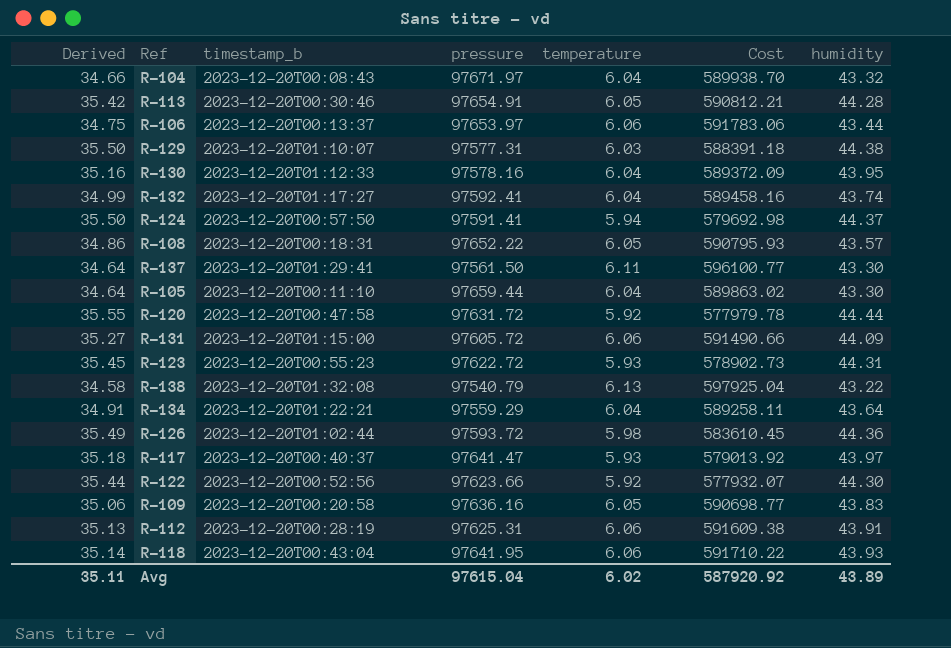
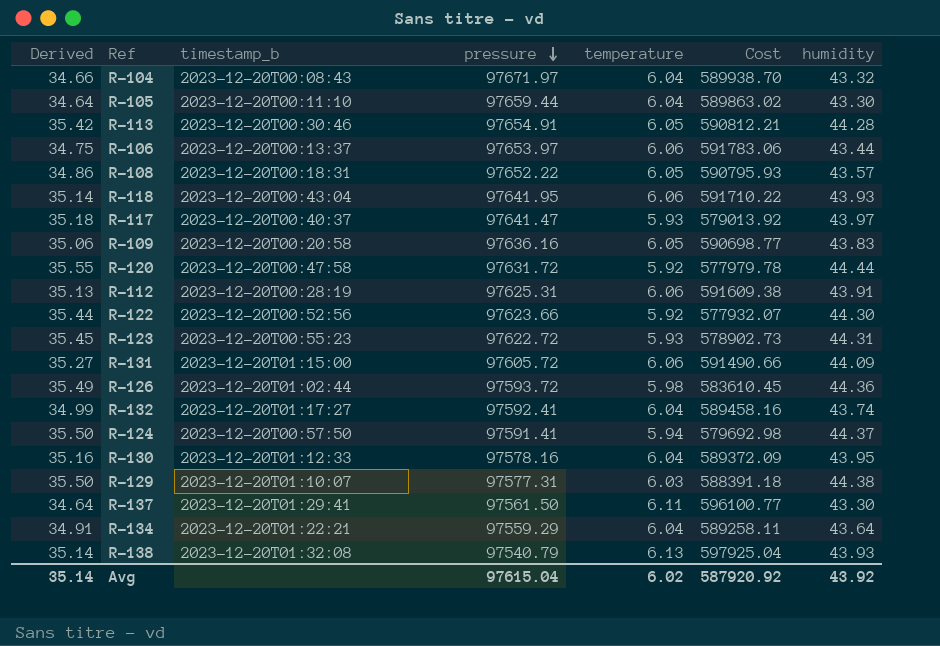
row order: none -> pressure descending
R-138 | Derived: 34.58 -> 35.14
R-138 | humidity: 43.22 -> 43.93
Avg | Derived: 35.11 -> 35.14
Avg | humidity: 43.89 -> 43.92

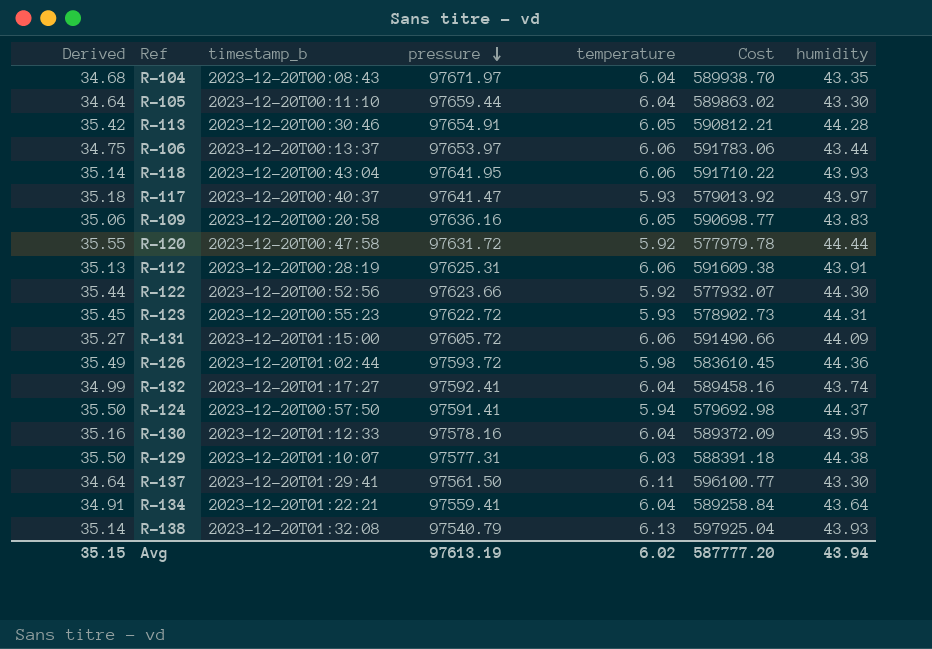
row R-108: 34.86 | 2023-12-20T00:18:31 | 97652.22 | 6.05 | 590795.93 | 43.57 -> none
R-104 | Derived: 34.66 -> 34.68
R-104 | humidity: 43.32 -> 43.35
R-134 | pressure: 97559.29 -> 97559.41
R-134 | Cost: 589258.11 -> 589258.84
Avg | Derived: 35.14 -> 35.15
Avg | pressure: 97615.04 -> 97613.19
Avg | Cost: 587920.92 -> 587777.20
Avg | humidity: 43.92 -> 43.94

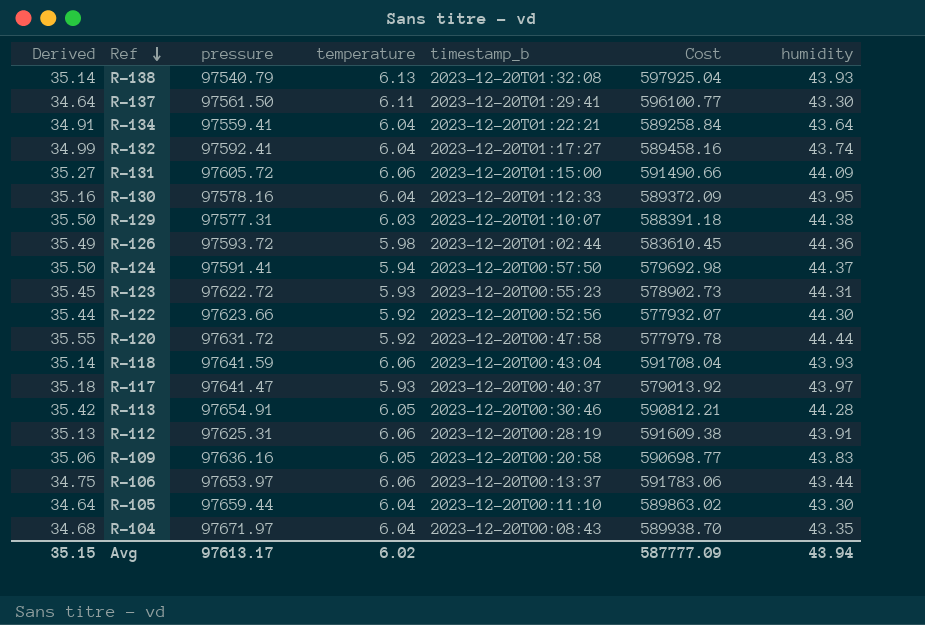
row order: pressure descending -> Ref descending
column timestamp_b | position: 3 -> 5
R-118 | pressure: 97641.95 -> 97641.59
R-118 | Cost: 591710.22 -> 591708.04
Avg | pressure: 97613.19 -> 97613.17
Avg | Cost: 587777.20 -> 587777.09

